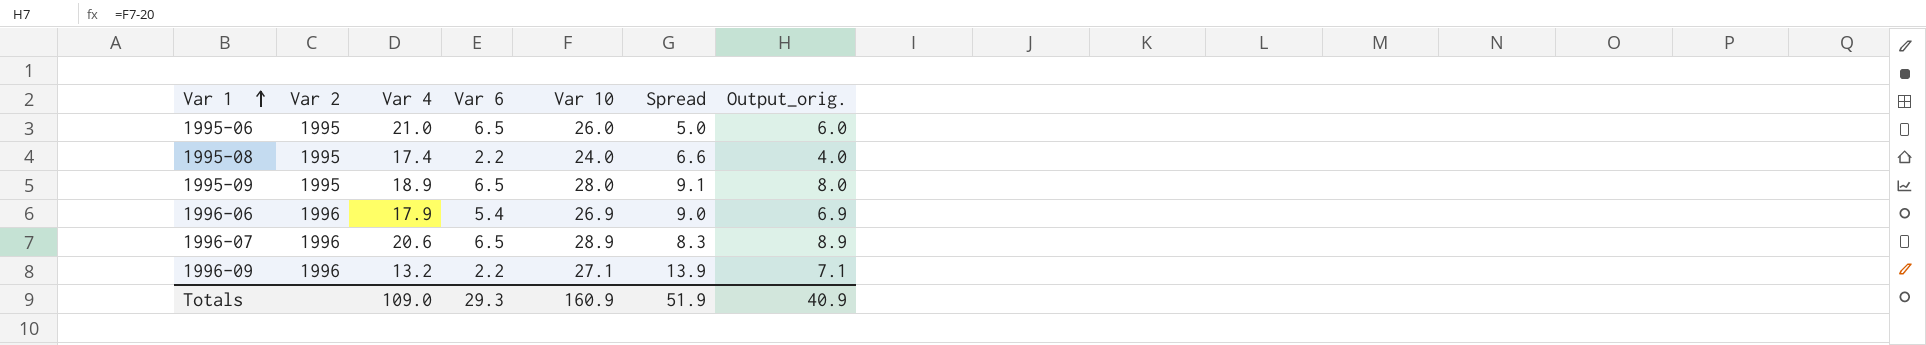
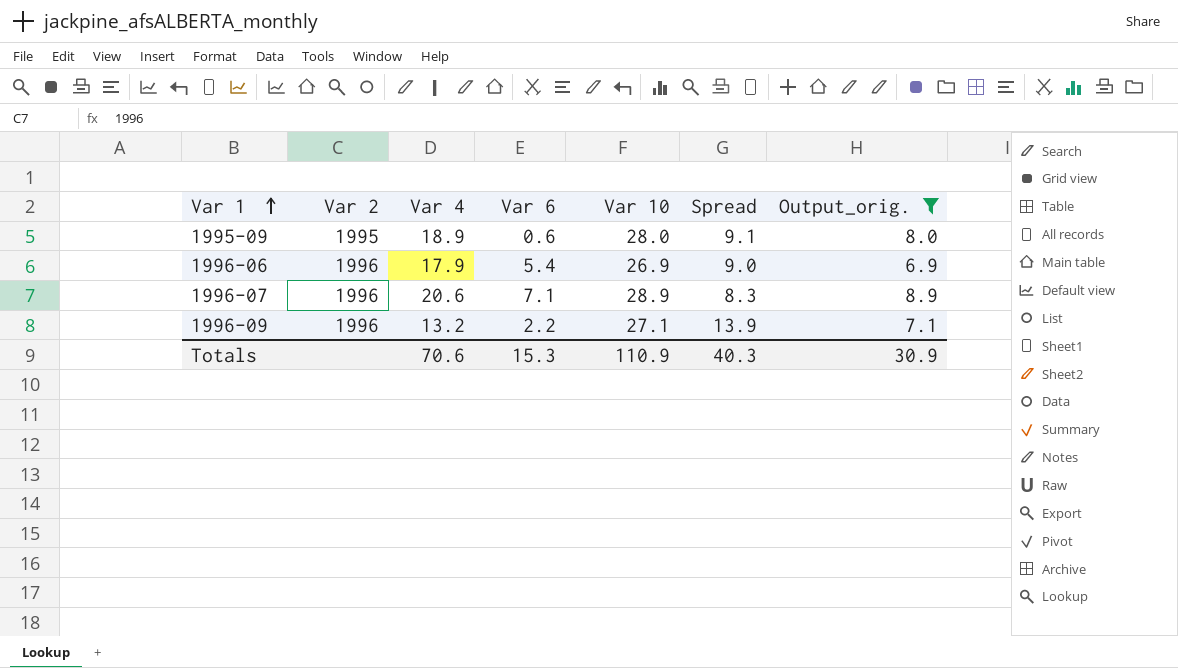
filter: none -> Output_orig. >= 6.9
1995-09 | Var 6: 6.5 -> 0.6
1996-07 | Var 6: 6.5 -> 7.1
Totals | Var 4: 109.0 -> 70.6
Totals | Var 6: 29.3 -> 15.3
Totals | Var 10: 160.9 -> 110.9
Totals | Spread: 51.9 -> 40.3
Totals | Output_orig.: 40.9 -> 30.9

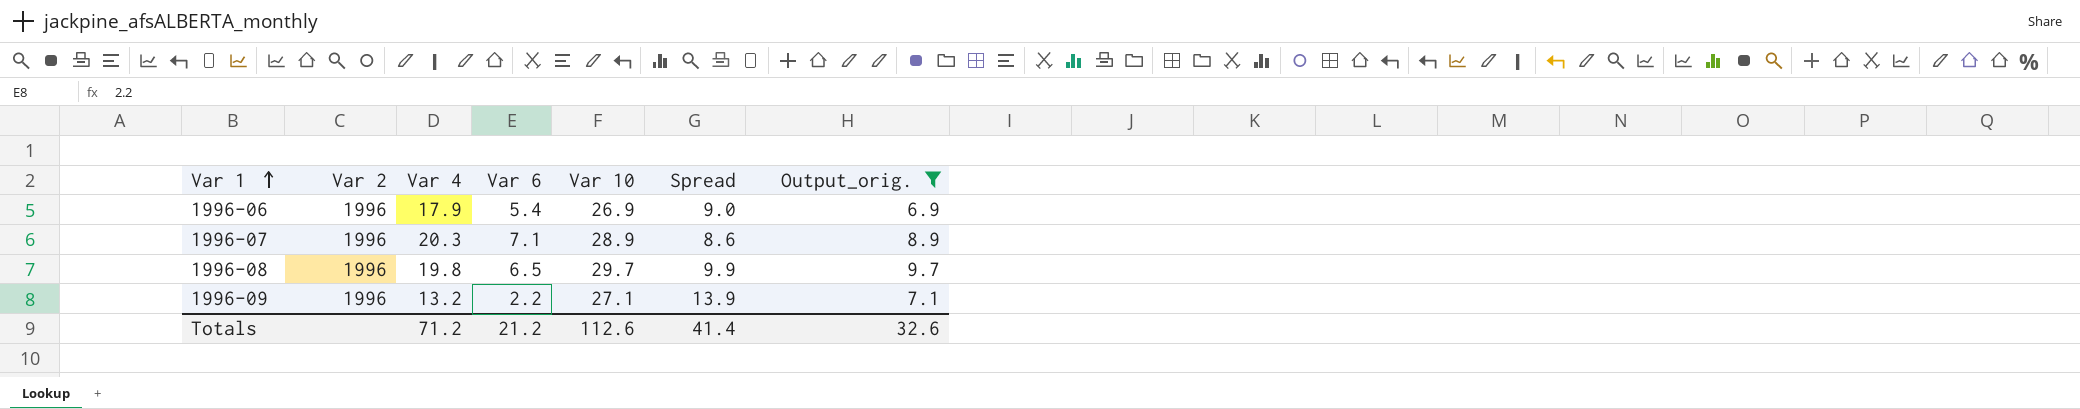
row 1995-09: 1995 | 18.9 | 0.6 | 28.0 | 9.1 | 8.0 -> none
1996-07 | Var 4: 20.6 -> 20.3
1996-07 | Spread: 8.3 -> 8.6
row 1996-08: none -> 1996 | 19.8 | 6.5 | 29.7 | 9.9 | 9.7
Totals | Var 4: 70.6 -> 71.2
Totals | Var 6: 15.3 -> 21.2
Totals | Var 10: 110.9 -> 112.6
Totals | Spread: 40.3 -> 41.4
Totals | Output_orig.: 30.9 -> 32.6

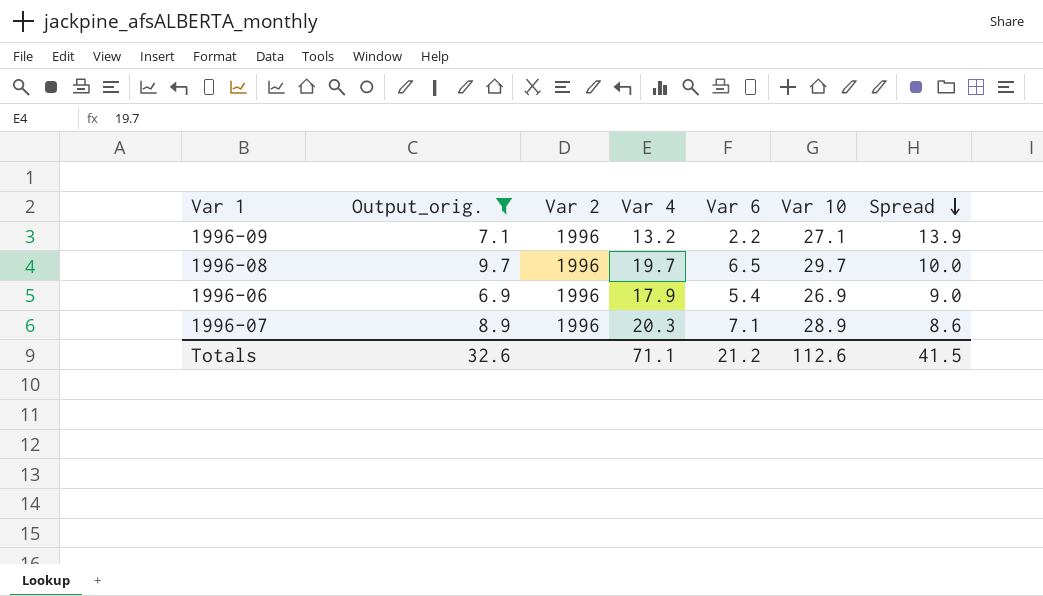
row order: Var 1 ascending -> Spread descending
column Output_orig. | position: 7 -> 2
1996-08 | Var 4: 19.8 -> 19.7
1996-08 | Spread: 9.9 -> 10.0
Totals | Var 4: 71.2 -> 71.1
Totals | Spread: 41.4 -> 41.5

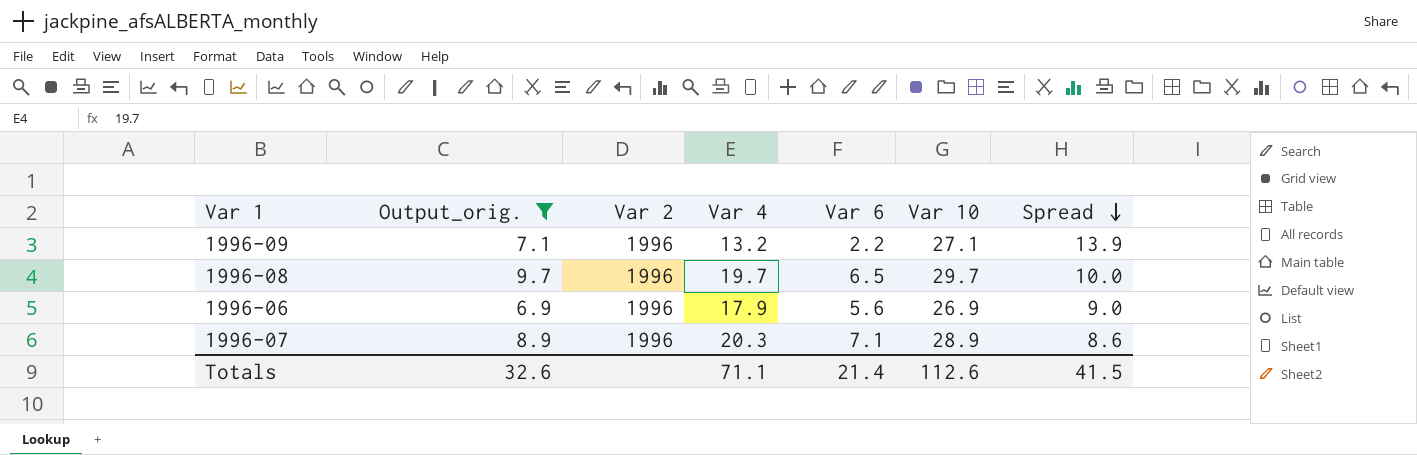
1996-06 | Var 6: 5.4 -> 5.6
Totals | Var 6: 21.2 -> 21.4

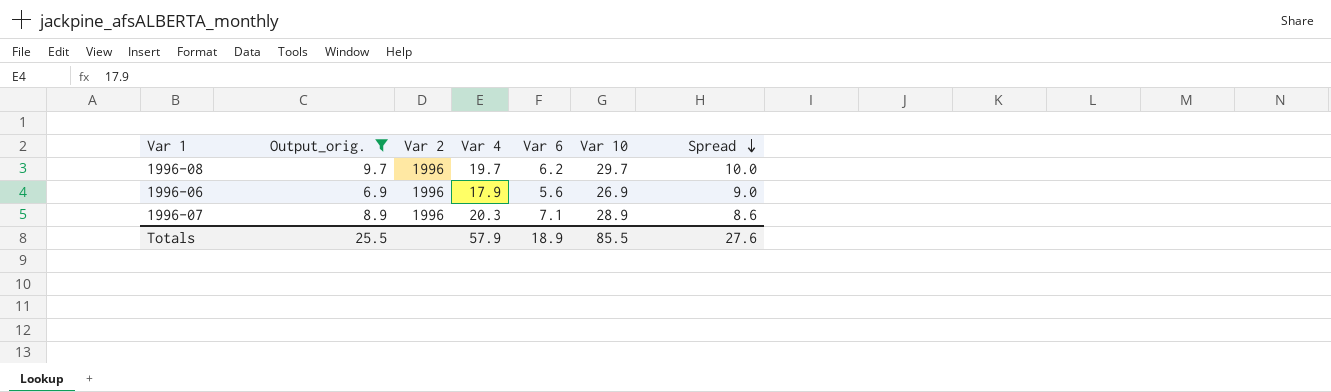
row 1996-09: 7.1 | 1996 | 13.2 | 2.2 | 27.1 | 13.9 -> none
1996-08 | Var 6: 6.5 -> 6.2
Totals | Output_orig.: 32.6 -> 25.5
Totals | Var 4: 71.1 -> 57.9
Totals | Var 6: 21.4 -> 18.9
Totals | Var 10: 112.6 -> 85.5
Totals | Spread: 41.5 -> 27.6

